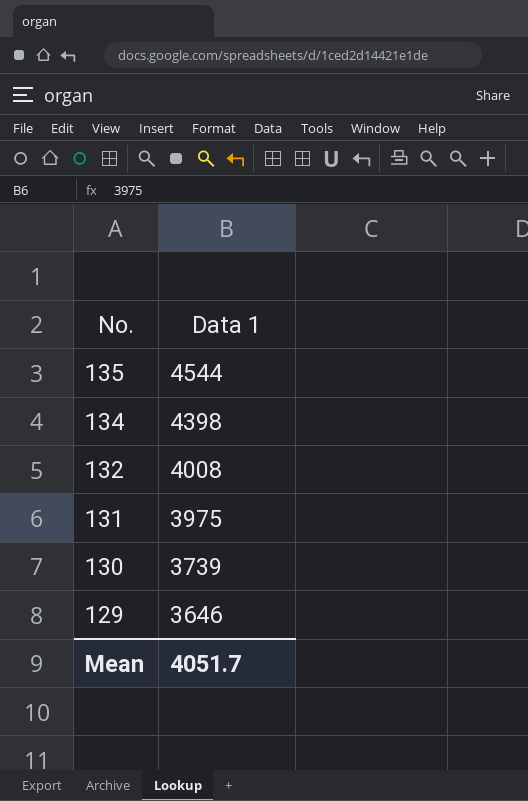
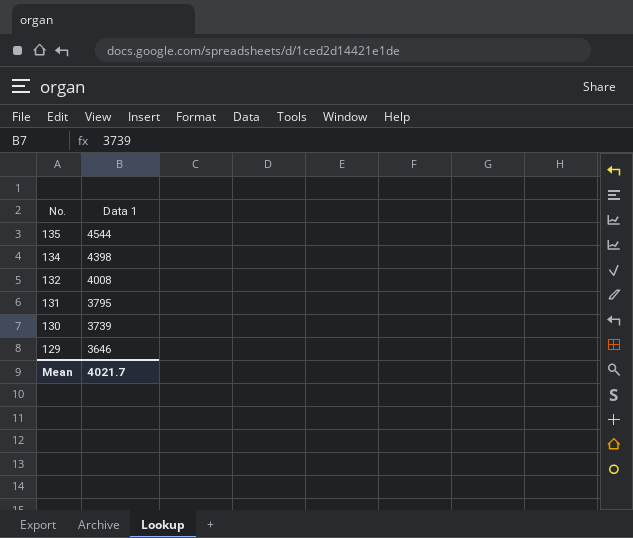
131 | Data 1: 3975 -> 3795
Mean | Data 1: 4051.7 -> 4021.7

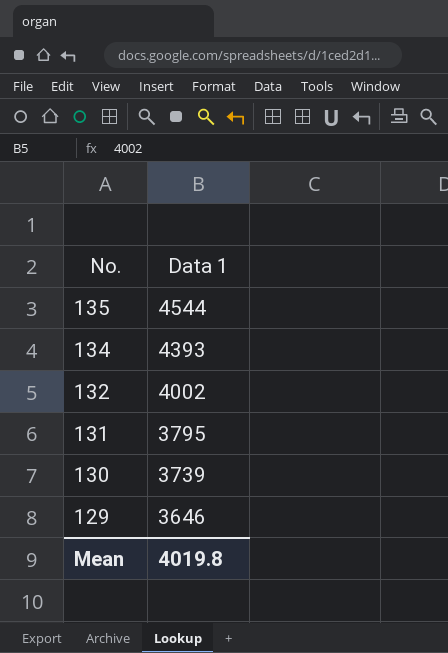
134 | Data 1: 4398 -> 4393
132 | Data 1: 4008 -> 4002
Mean | Data 1: 4021.7 -> 4019.8

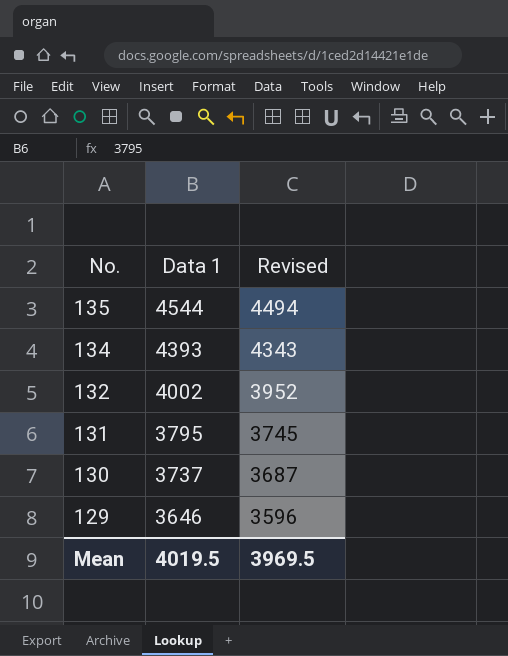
column Revised | formula: none -> [Data 1] - 50
130 | Data 1: 3739 -> 3737
Mean | Data 1: 4019.8 -> 4019.5

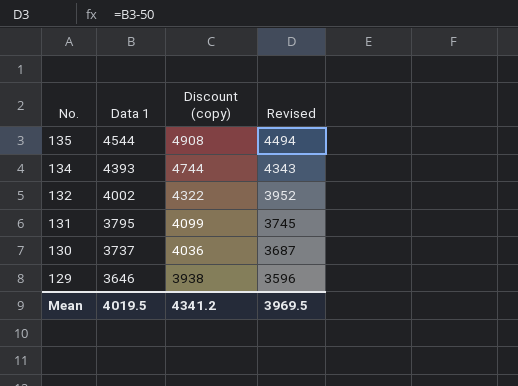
column Discount (copy) | formula: none -> [Data 1] * 1.08

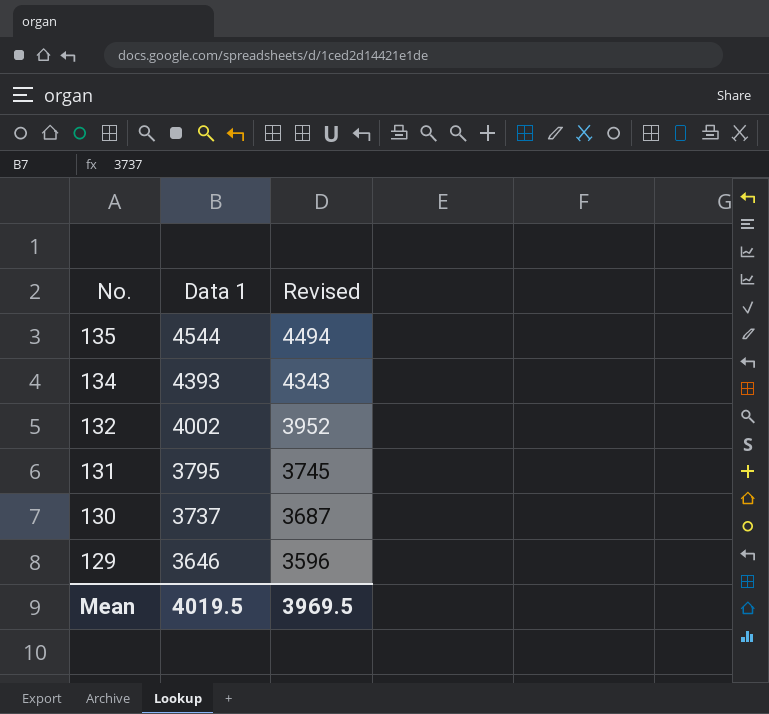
column Discount (copy) | formula: [Data 1] * 1.08 -> none

